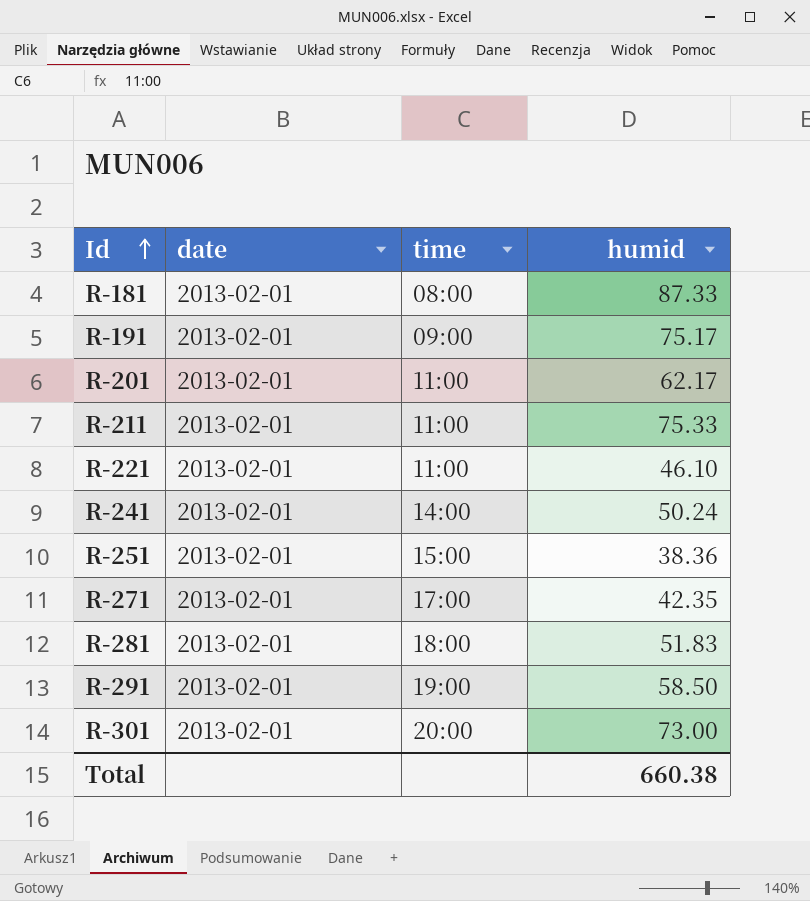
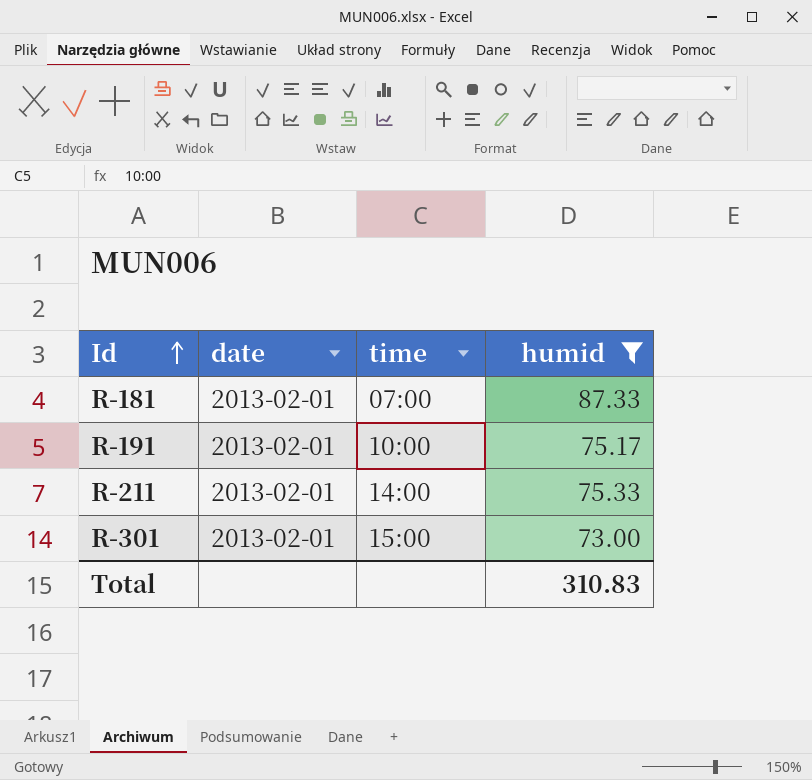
filter: none -> humid >= 73.00
R-181 | time: 08:00 -> 07:00
R-191 | time: 09:00 -> 10:00
R-211 | time: 11:00 -> 14:00
R-301 | time: 20:00 -> 15:00
Total | humid: 660.38 -> 310.83

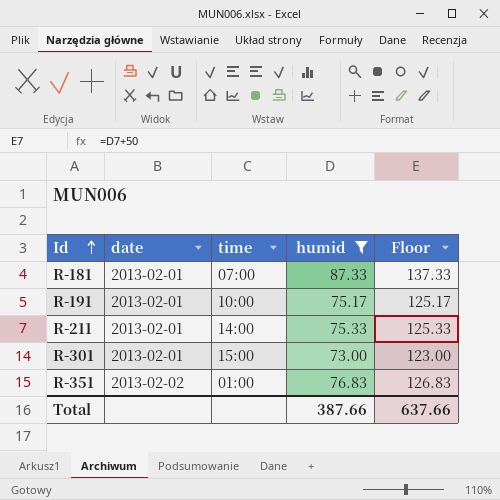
column Floor | formula: none -> [humid] + 50
row R-351: none -> 2013-02-02 | 01:00 | 76.83 | 126.83
Total | humid: 310.83 -> 387.66

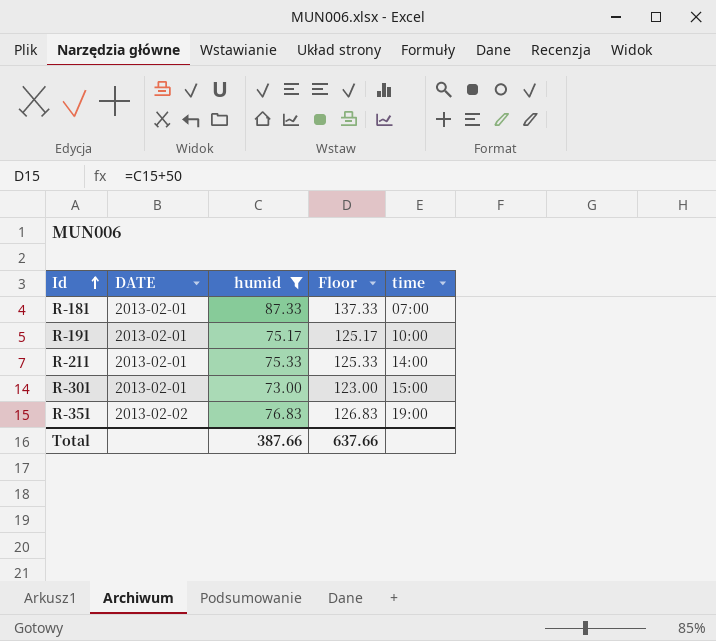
column name: date -> DATE
column time | position: 3 -> 5
R-351 | time: 01:00 -> 19:00

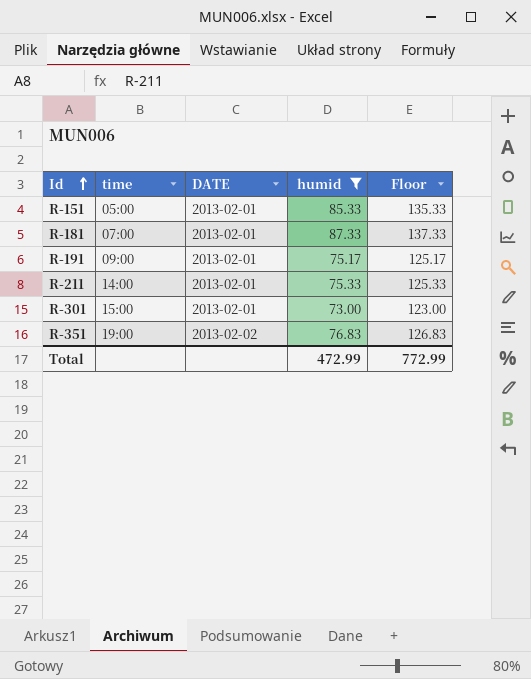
column time | position: 5 -> 2
row R-151: none -> 05:00 | 2013-02-01 | 85.33 | 135.33
R-191 | time: 10:00 -> 09:00
Total | humid: 387.66 -> 472.99
Total | Floor: 637.66 -> 772.99

